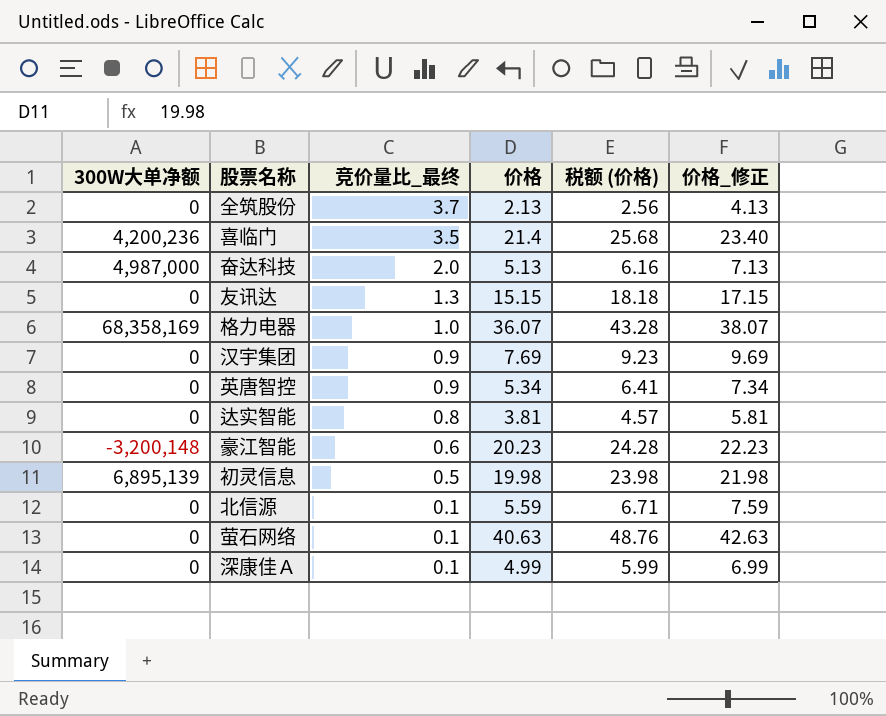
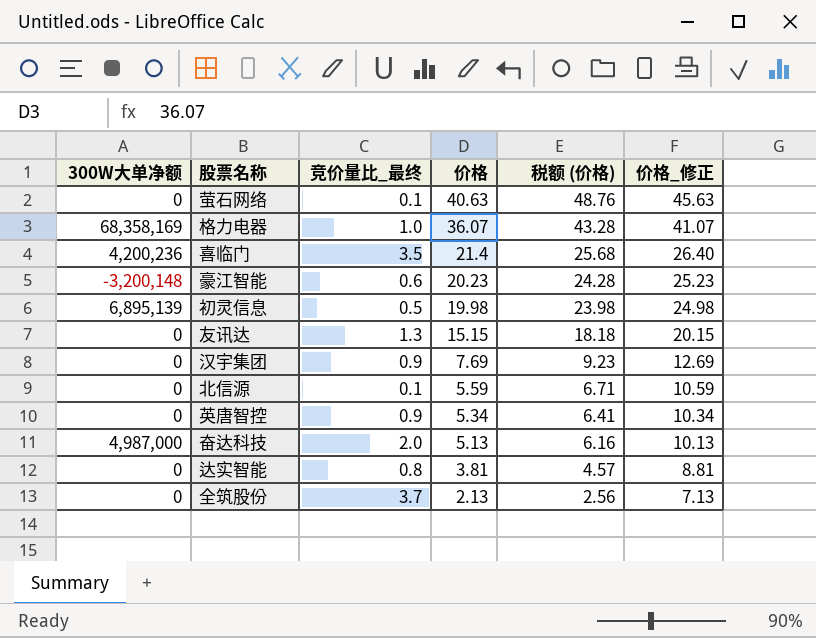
row order: 竞价量比_最终 descending -> 价格 descending
column 价格_修正 | formula: [价格] + 2 -> [价格] + 5
row 深康佳Ａ: 0 | 0.1 | 4.99 | 5.99 | 6.99 -> none

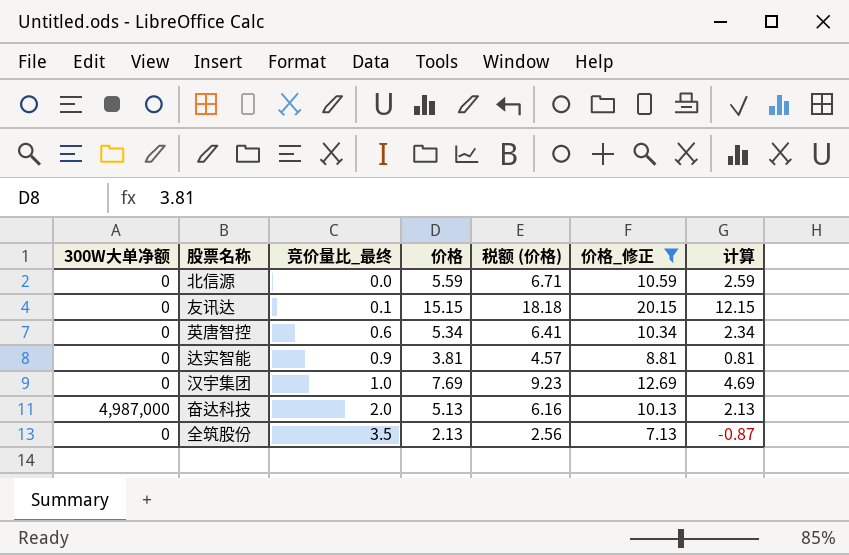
filter: none -> 价格_修正 <= 20.15
row order: 价格 descending -> 竞价量比_最终 ascending
column 计算 | formula: none -> [价格] - 3
北信源 | 竞价量比_最终: 0.1 -> 0.0
友讯达 | 竞价量比_最终: 1.3 -> 0.1
英唐智控 | 竞价量比_最终: 0.9 -> 0.6
达实智能 | 竞价量比_最终: 0.8 -> 0.9
汉宇集团 | 竞价量比_最终: 0.9 -> 1.0
全筑股份 | 竞价量比_最终: 3.7 -> 3.5

